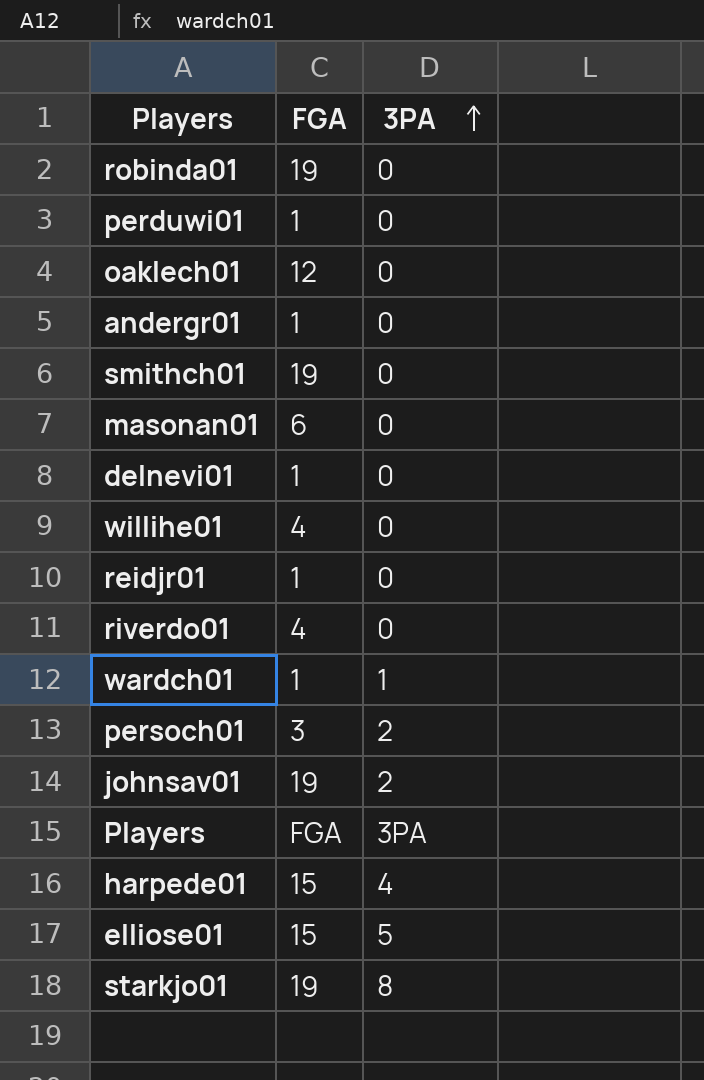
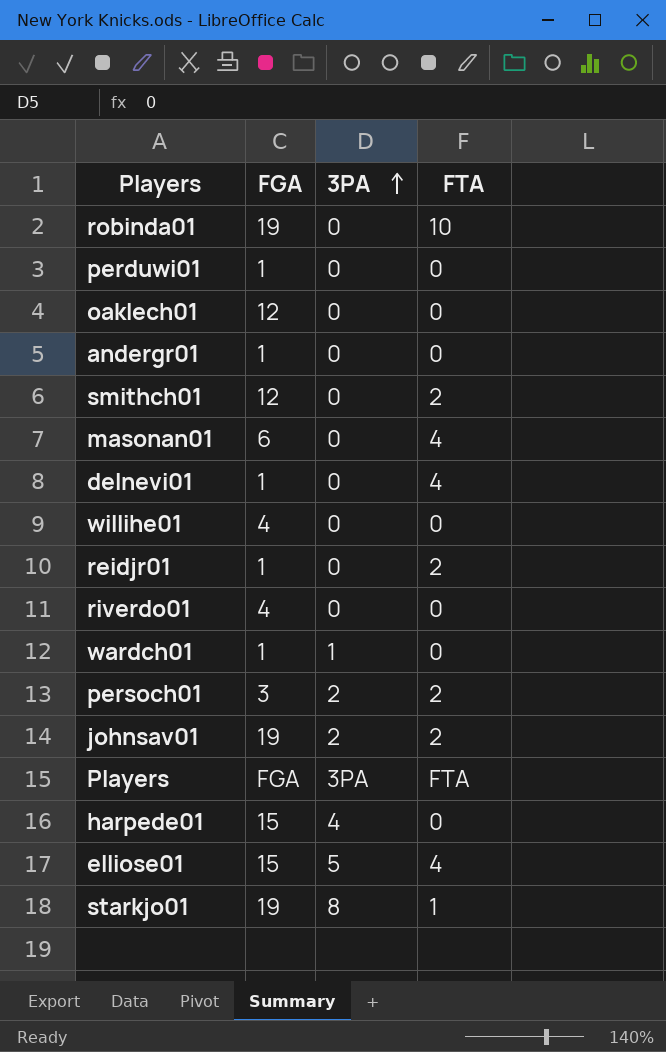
column FTA | position: none -> 4
smithch01 | FGA: 19 -> 12

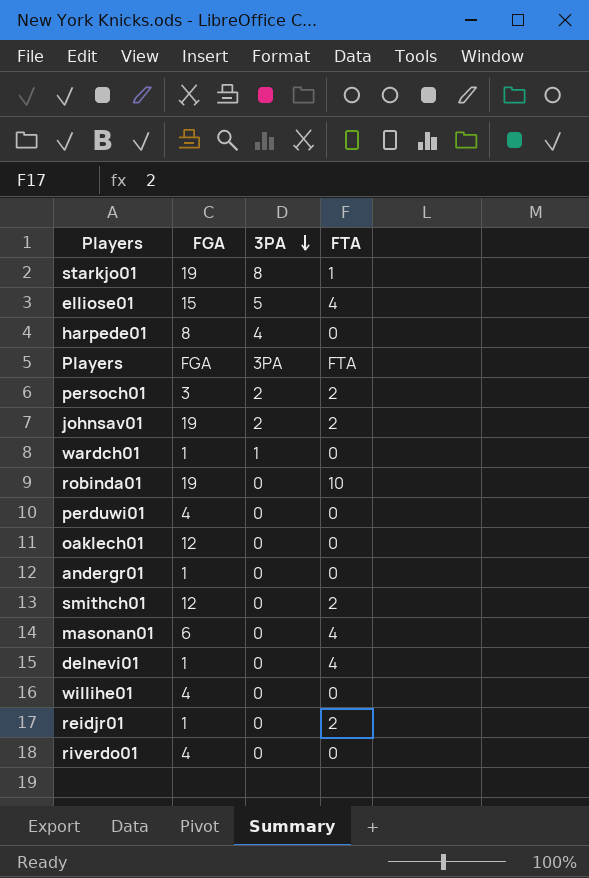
row order: 3PA ascending -> 3PA descending
harpede01 | FGA: 15 -> 8
perduwi01 | FGA: 1 -> 4

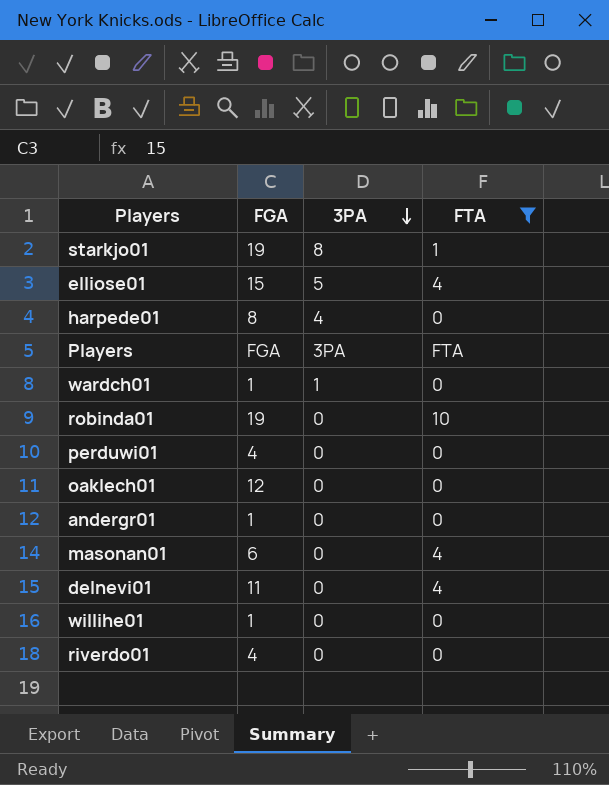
filter: none -> FTA != 2
delnevi01 | FGA: 1 -> 11
willihe01 | FGA: 4 -> 1

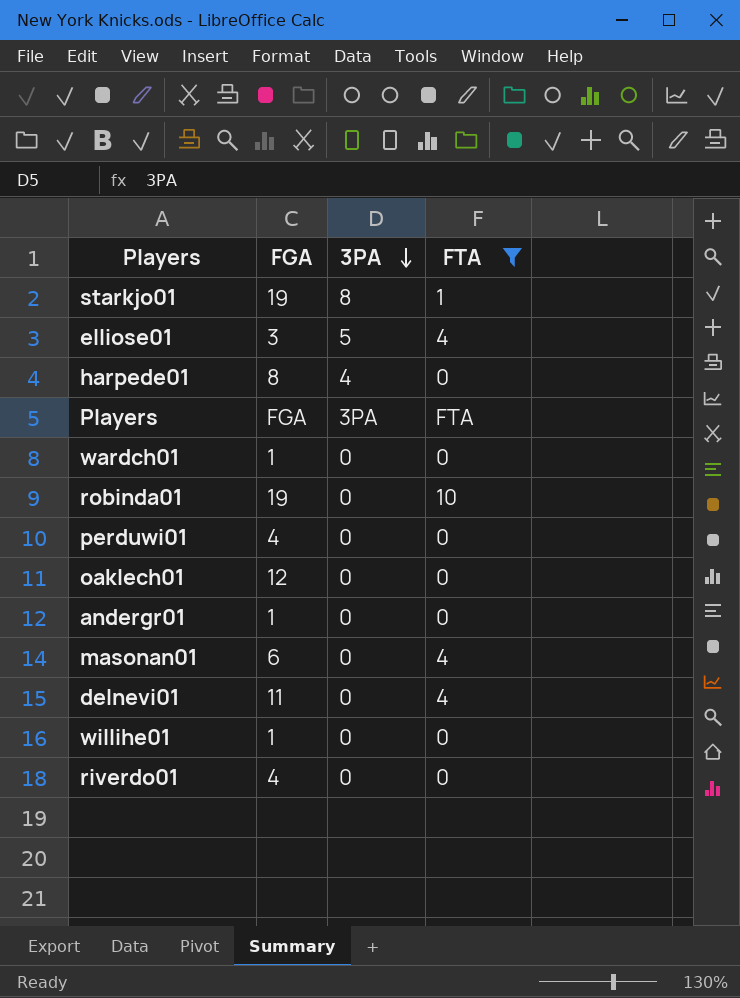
elliose01 | FGA: 15 -> 3
wardch01 | 3PA: 1 -> 0

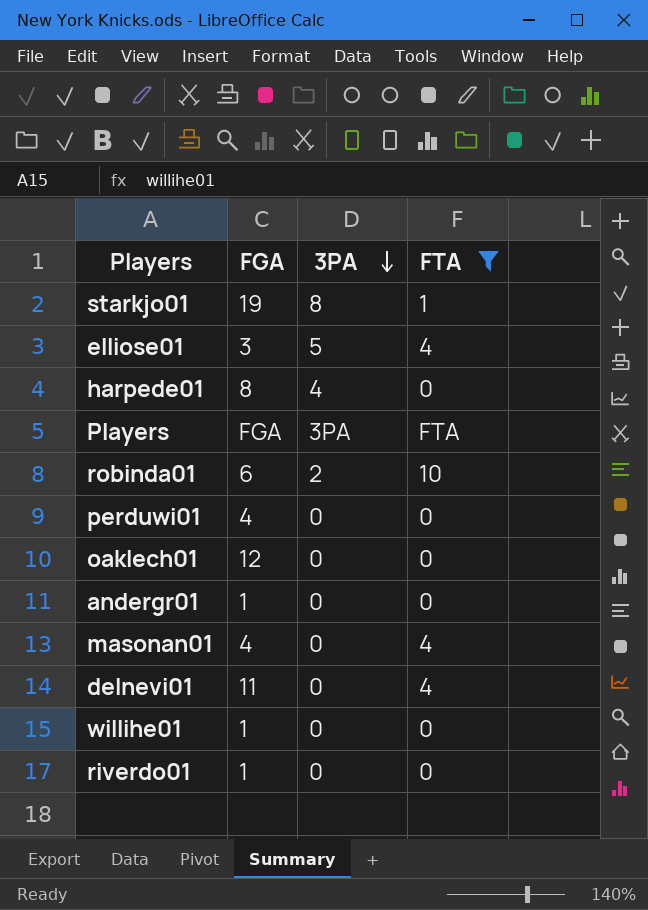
row wardch01: 1 | 0 | 0 -> none
robinda01 | FGA: 19 -> 6
robinda01 | 3PA: 0 -> 2
masonan01 | FGA: 6 -> 4
riverdo01 | FGA: 4 -> 1

